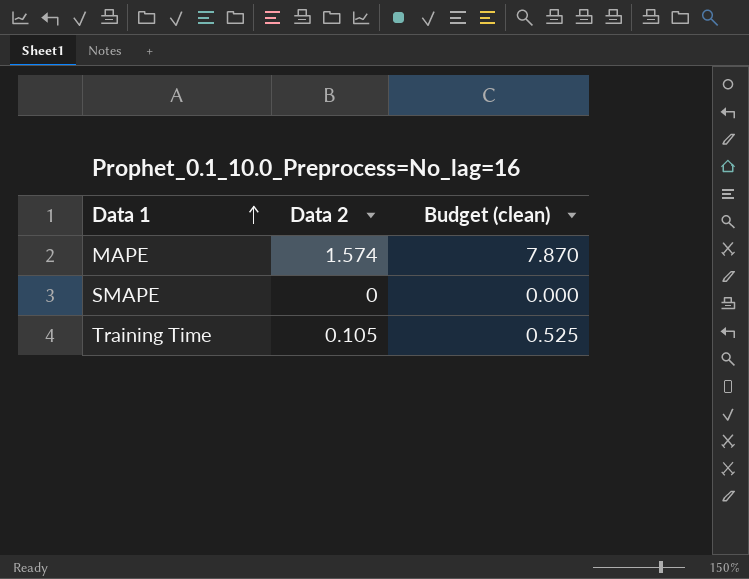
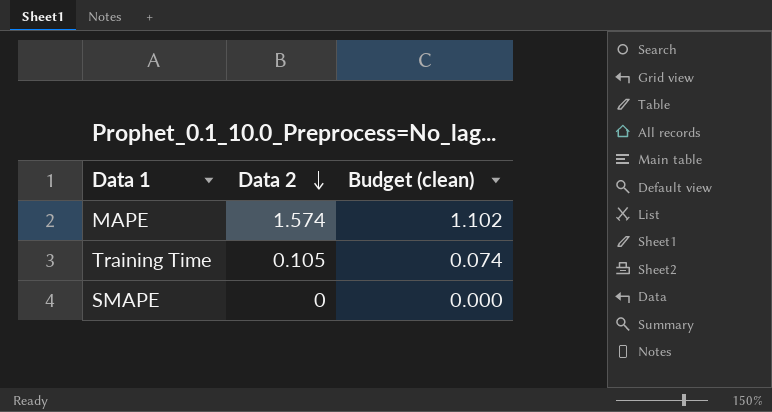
row order: Data 1 ascending -> Data 2 descending
column Budget (clean) | formula: [Data 2] * 5 -> [Data 2] * 0.7

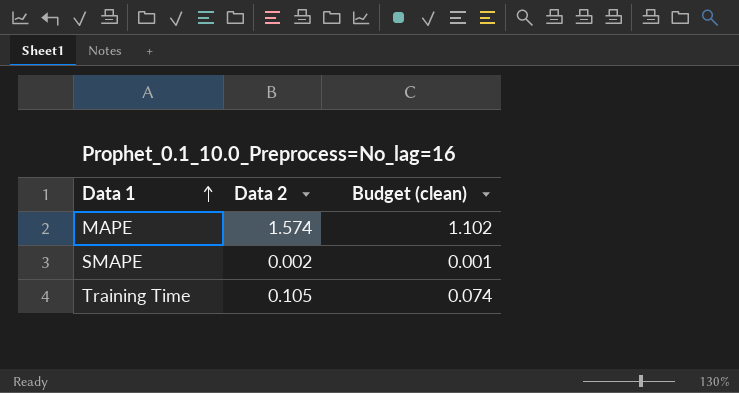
row order: Data 2 descending -> Data 1 ascending
SMAPE | Data 2: 0 -> 0.002
SMAPE | Budget (clean): 0.000 -> 0.001

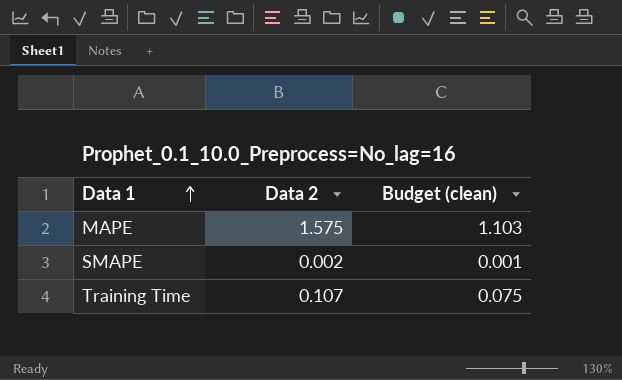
MAPE | Data 2: 1.574 -> 1.575
MAPE | Budget (clean): 1.102 -> 1.103
Training Time | Data 2: 0.105 -> 0.107
Training Time | Budget (clean): 0.074 -> 0.075

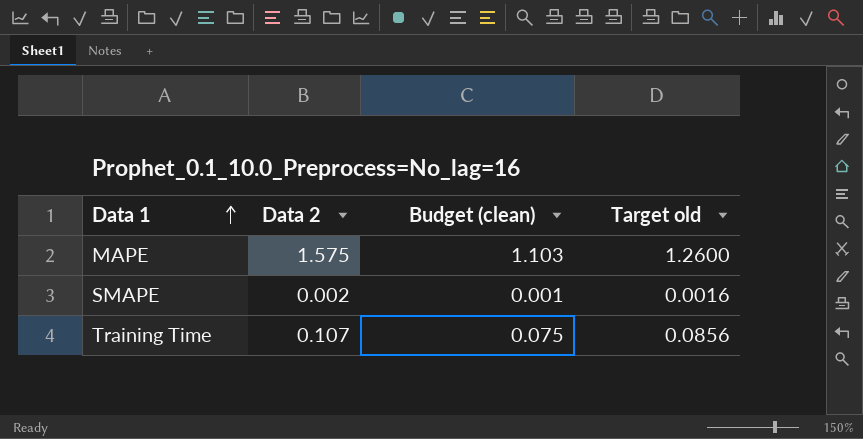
column Target old | formula: none -> [Data 2] * 0.8

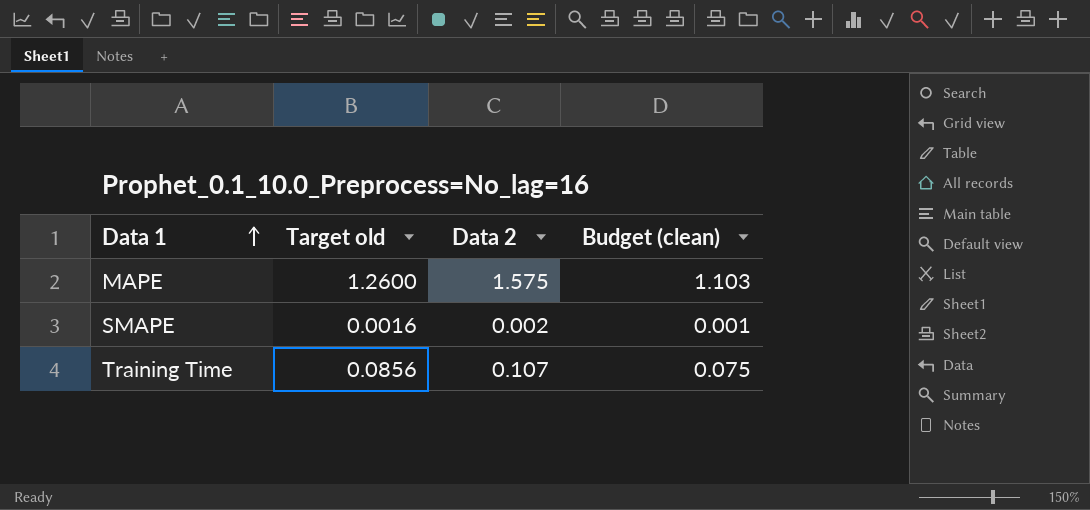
column Target old | position: 4 -> 2

